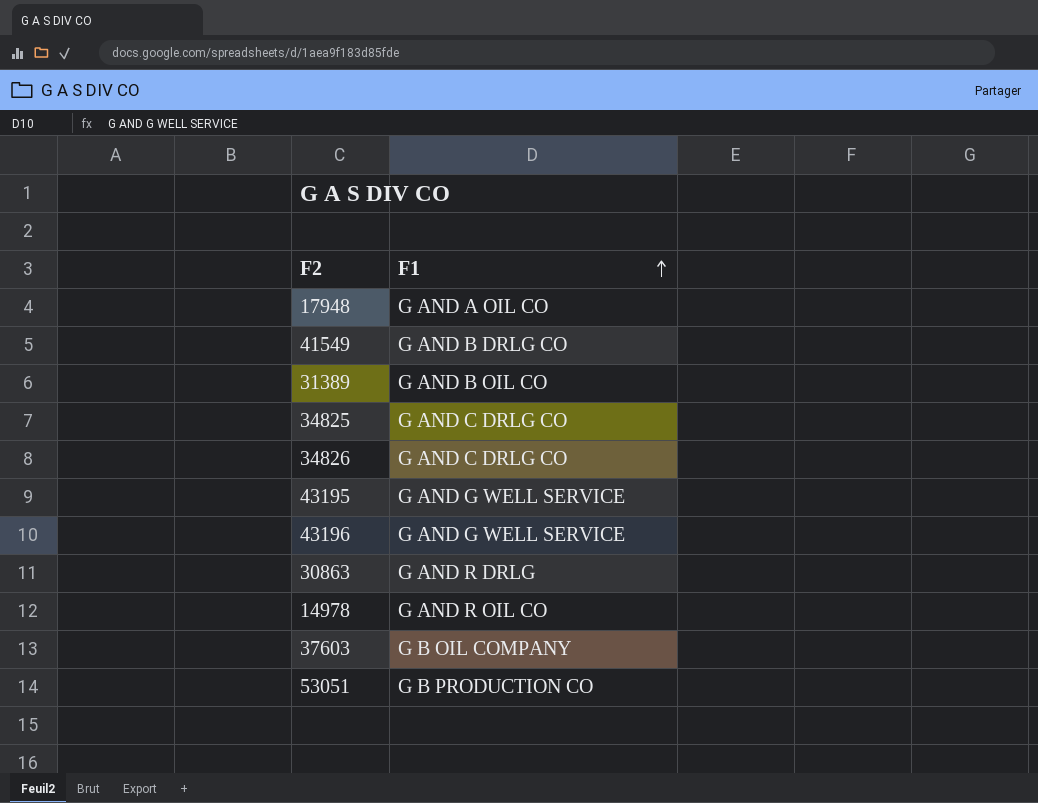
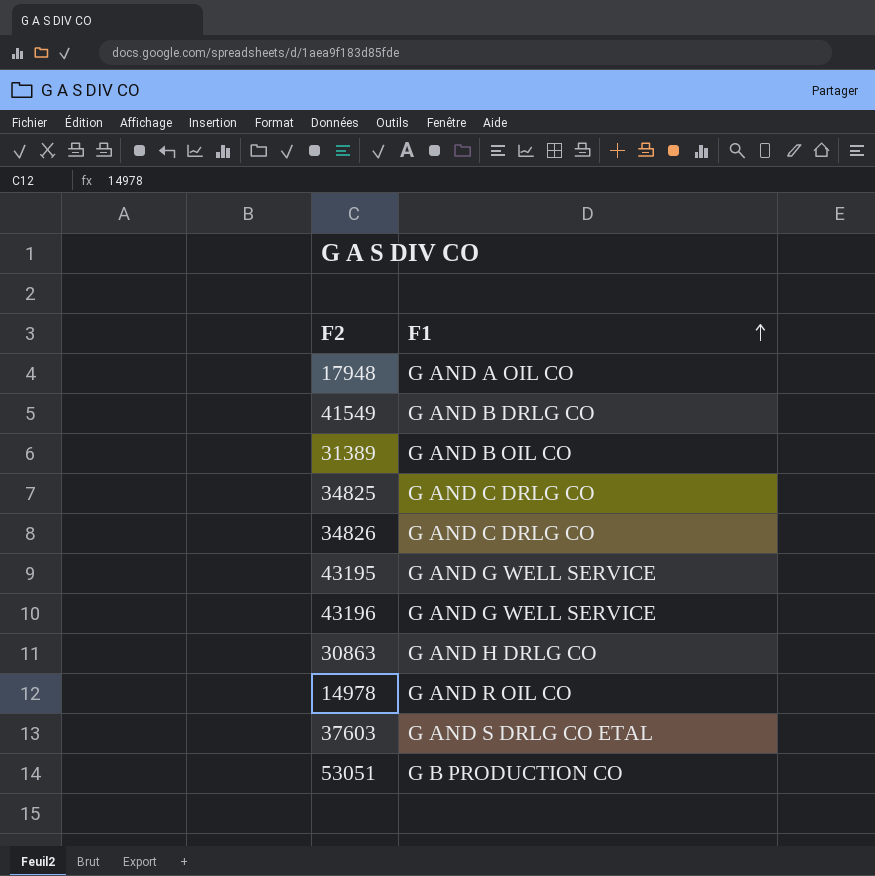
30863 | F1: G AND R DRLG -> G AND H DRLG CO
37603 | F1: G B OIL COMPANY -> G AND S DRLG CO ETAL

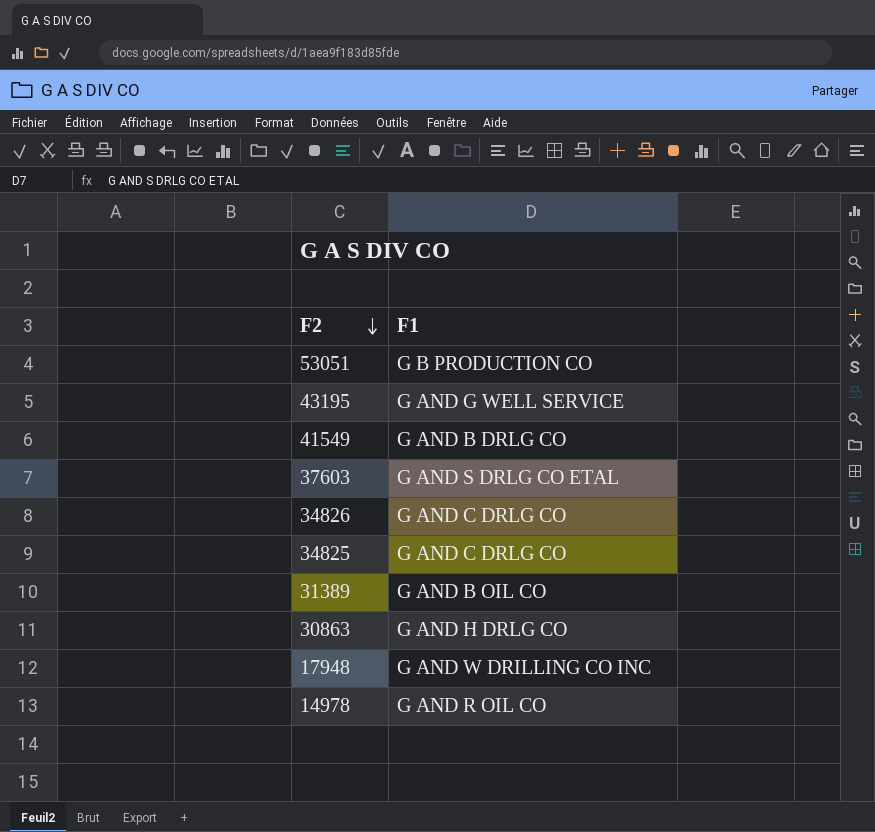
row order: F1 ascending -> F2 descending
row 43196: G AND G WELL SERVICE -> none
17948 | F1: G AND A OIL CO -> G AND W DRILLING CO INC

